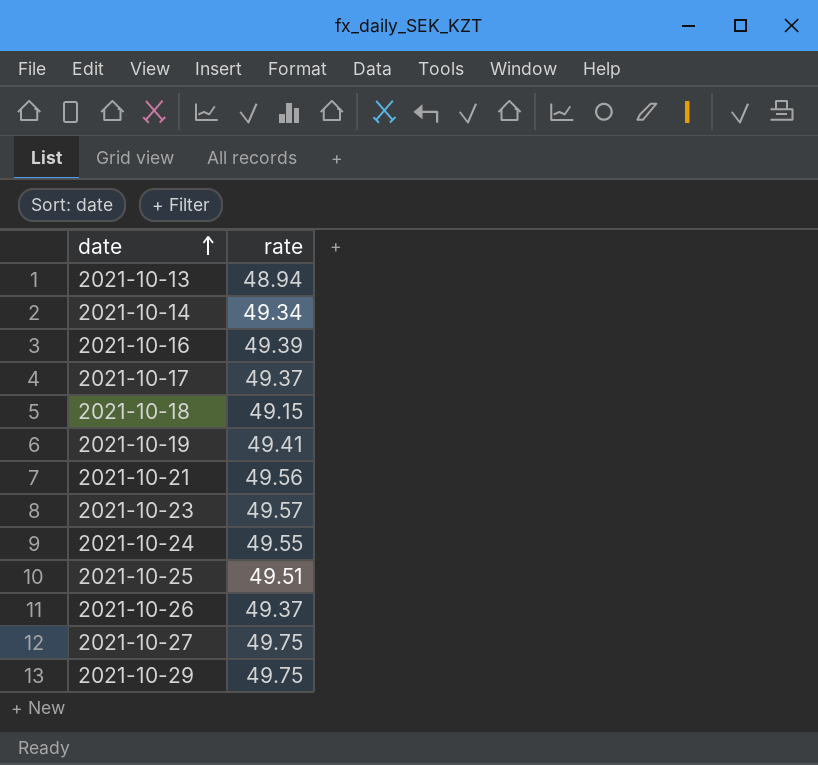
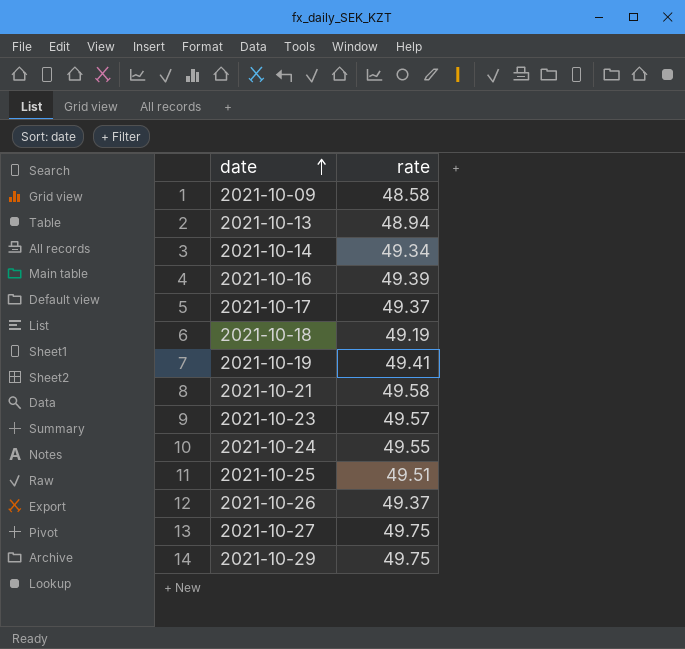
row 2021-10-09: none -> 48.58
2021-10-18 | rate: 49.15 -> 49.19
2021-10-21 | rate: 49.56 -> 49.58

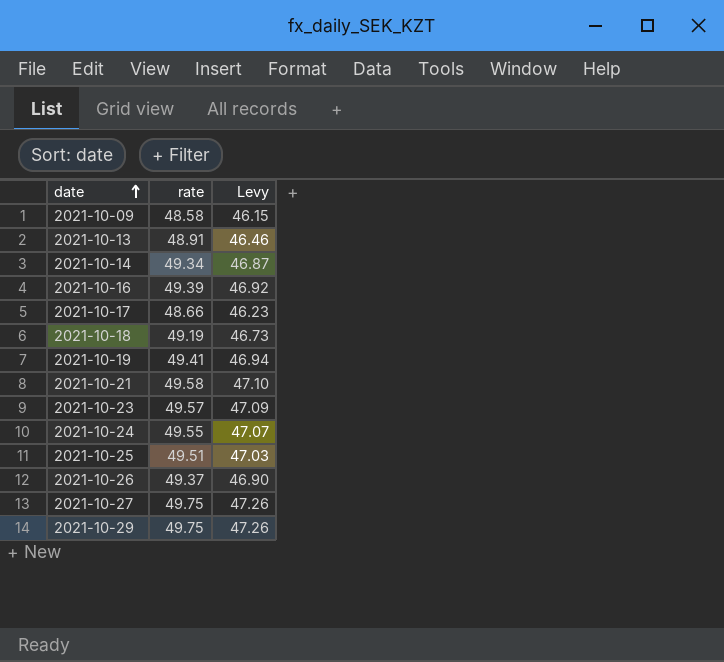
column Levy | formula: none -> [rate] * 0.95
2021-10-13 | rate: 48.94 -> 48.91
2021-10-17 | rate: 49.37 -> 48.66

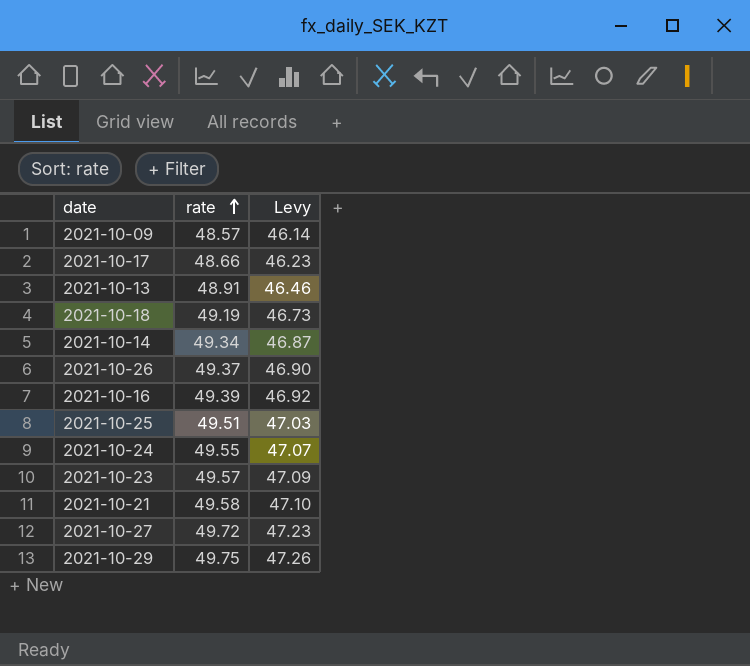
row order: date ascending -> rate ascending
row 2021-10-19: 49.41 | 46.94 -> none
2021-10-09 | rate: 48.58 -> 48.57
2021-10-09 | Levy: 46.15 -> 46.14
2021-10-27 | rate: 49.75 -> 49.72
2021-10-27 | Levy: 47.26 -> 47.23

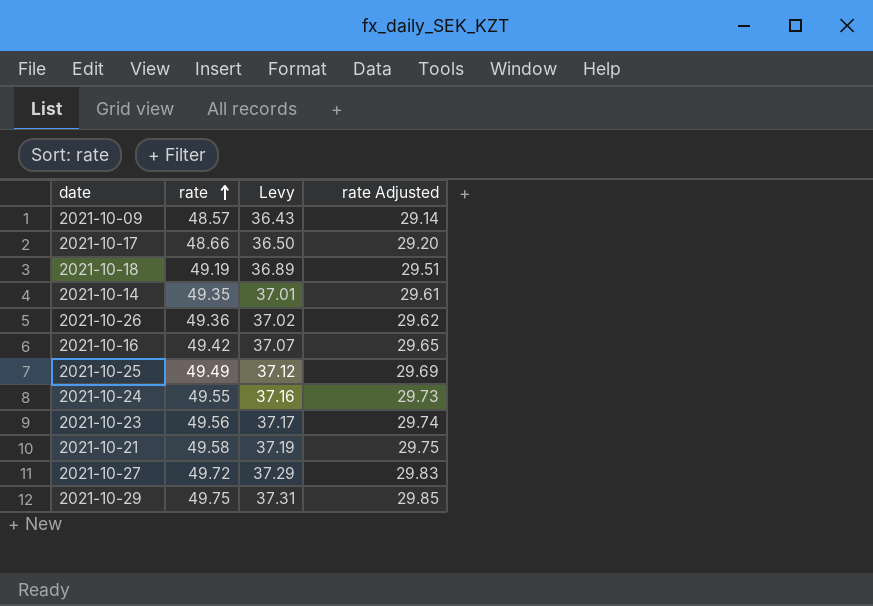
column Levy | formula: [rate] * 0.95 -> [rate] * 0.75
column rate Adjusted | formula: none -> [rate] * 0.6
row 2021-10-13: 48.91 | 46.46 -> none
2021-10-14 | rate: 49.34 -> 49.35
2021-10-26 | rate: 49.37 -> 49.36
2021-10-16 | rate: 49.39 -> 49.42
2021-10-25 | rate: 49.51 -> 49.49
2021-10-23 | rate: 49.57 -> 49.56

